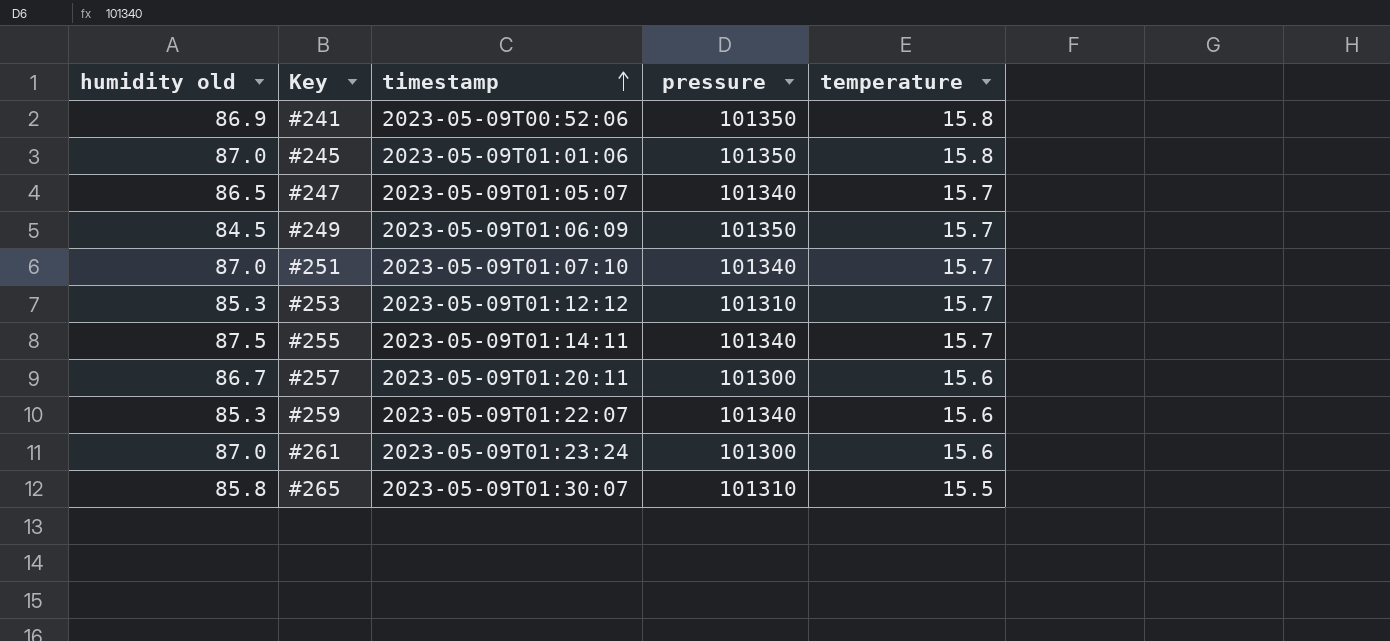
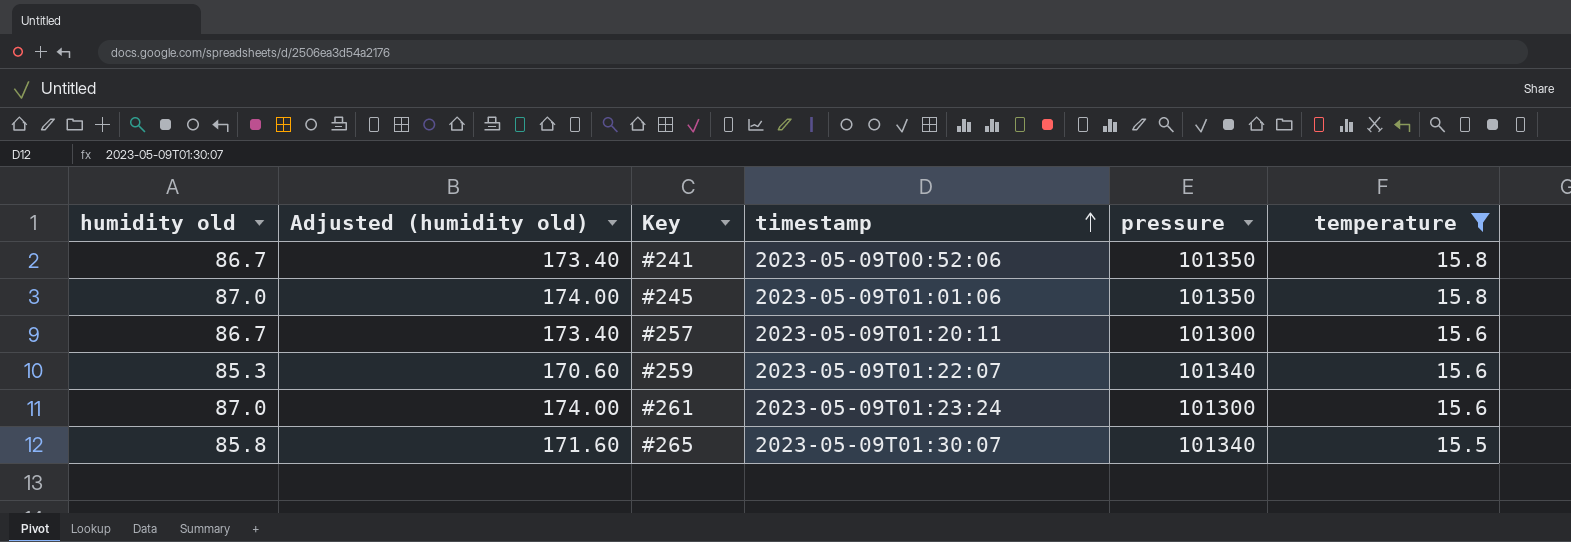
filter: none -> temperature != 15.7
column Adjusted (humidity old) | formula: none -> [humidity old] * 2
#241 | humidity old: 86.9 -> 86.7
#265 | pressure: 101310 -> 101340

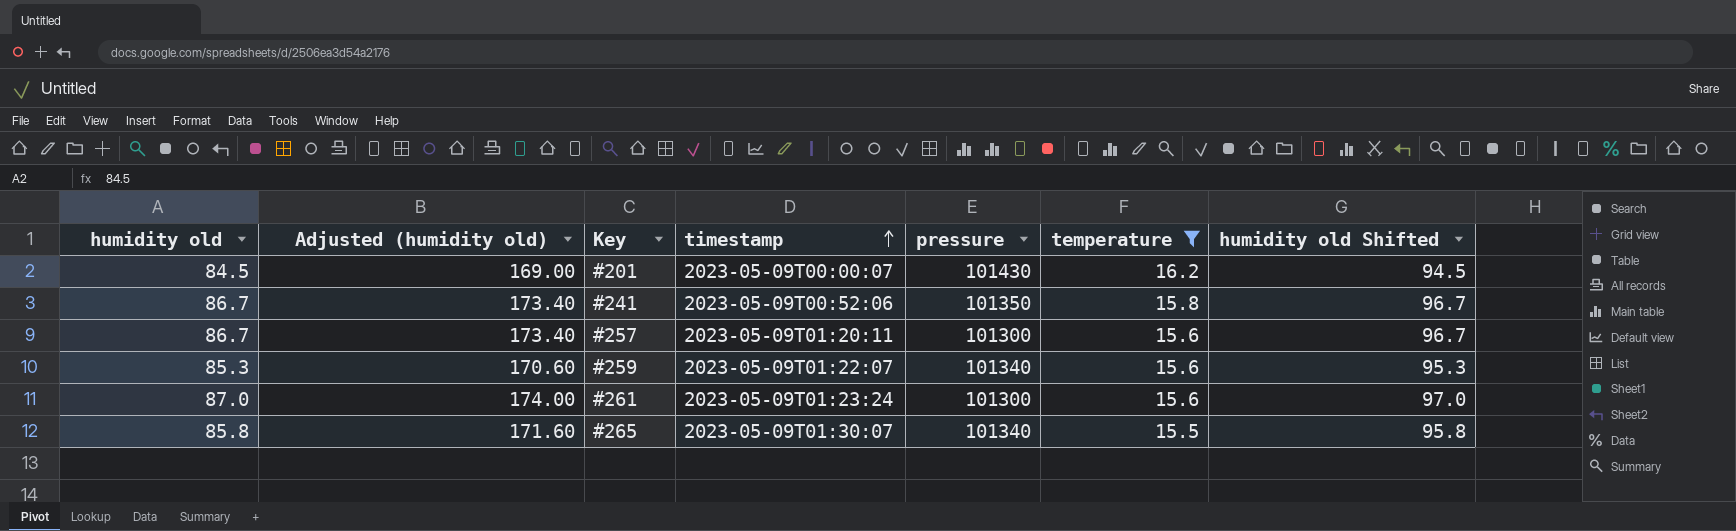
column humidity old Shifted | formula: none -> [humidity old] + 10
row #245: 87.0 | 174.00 | 2023-05-09T01:01:06 | 101350 | 15.8 -> none
row #201: none -> 84.5 | 169.00 | 2023-05-09T00:00:07 | 101430 | 16.2 | 94.5

